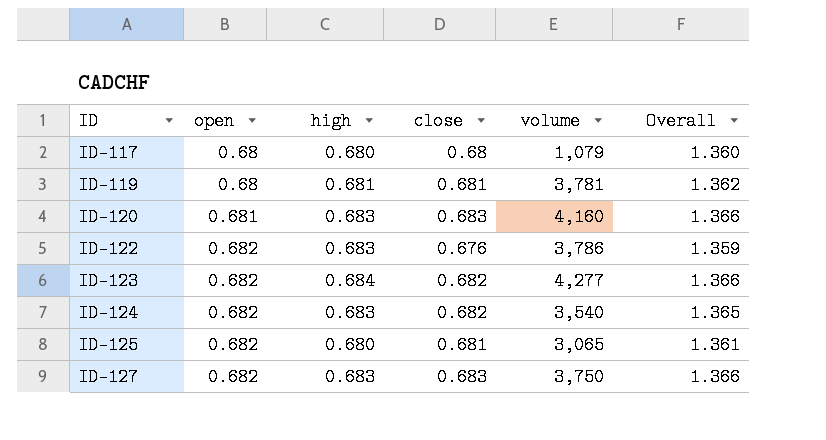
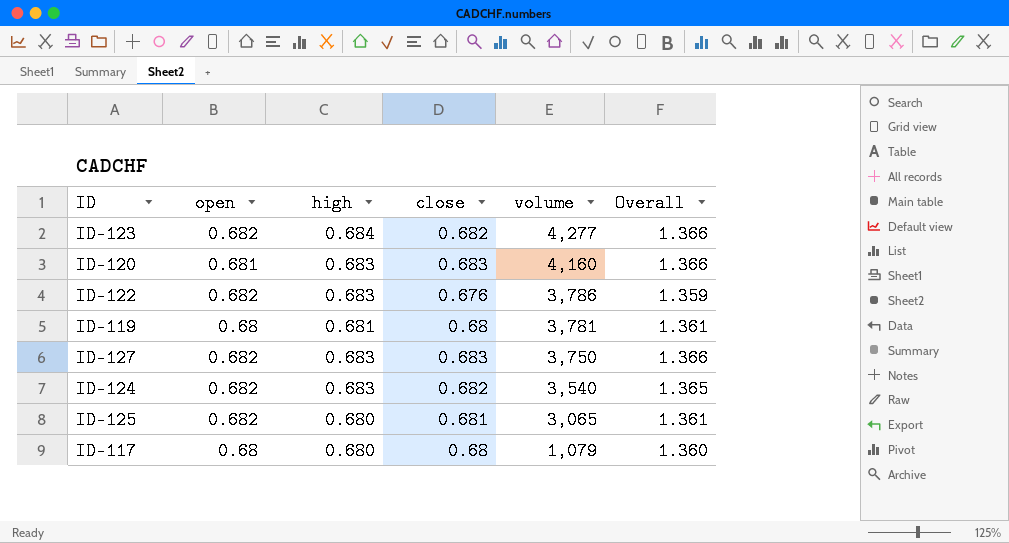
row order: ID ascending -> volume descending
ID-119 | close: 0.681 -> 0.68
ID-119 | Overall: 1.362 -> 1.361

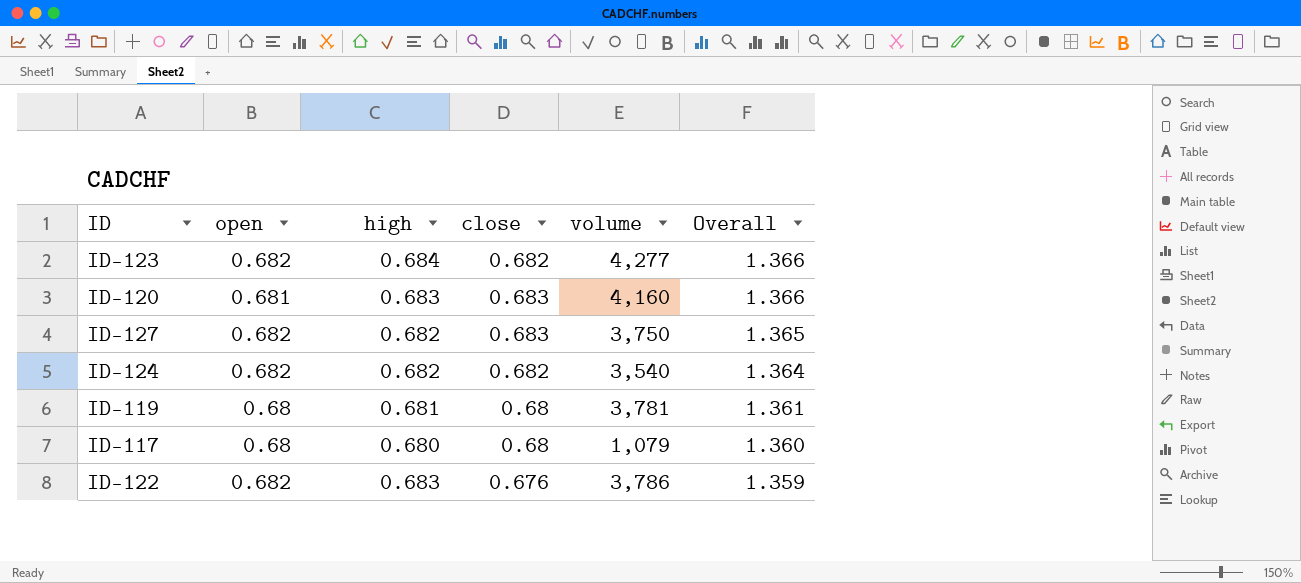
row order: volume descending -> Overall descending
row ID-125: 0.682 | 0.680 | 0.681 | 3,065 | 1.361 -> none
ID-127 | high: 0.683 -> 0.682
ID-127 | Overall: 1.366 -> 1.365
ID-124 | high: 0.683 -> 0.682
ID-124 | Overall: 1.365 -> 1.364

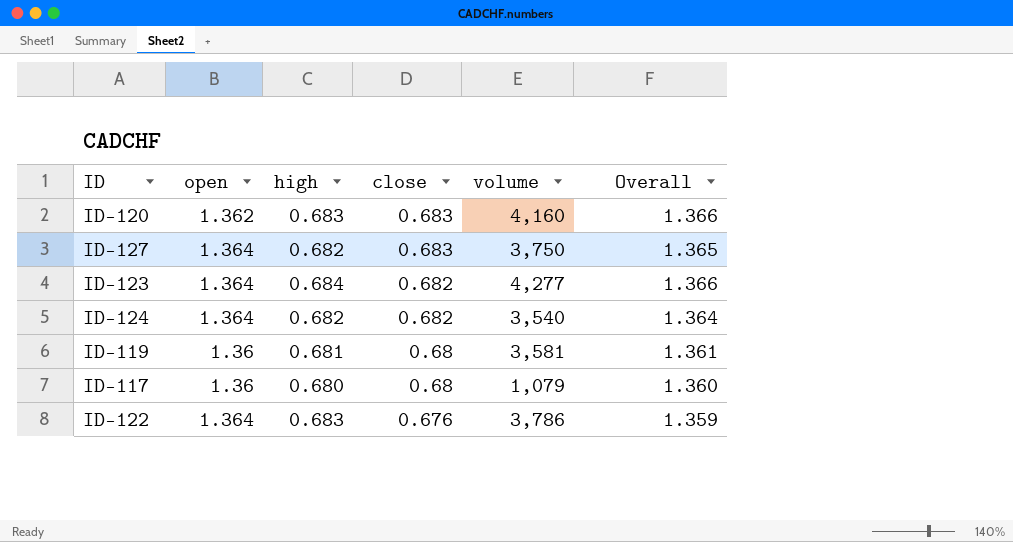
row order: Overall descending -> close descending
ID-120 | open: 0.681 -> 1.362
ID-127 | open: 0.682 -> 1.364
ID-123 | open: 0.682 -> 1.364
ID-124 | open: 0.682 -> 1.364
ID-119 | open: 0.68 -> 1.36
ID-119 | volume: 3,781 -> 3,581
ID-117 | open: 0.68 -> 1.36
ID-122 | open: 0.682 -> 1.364

